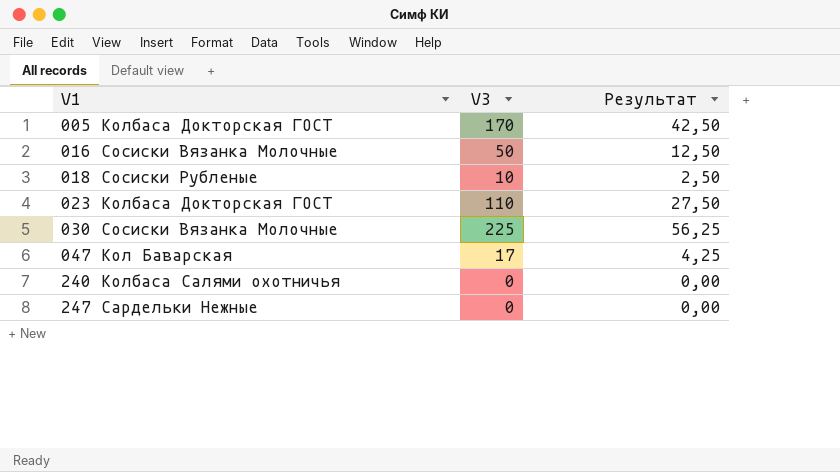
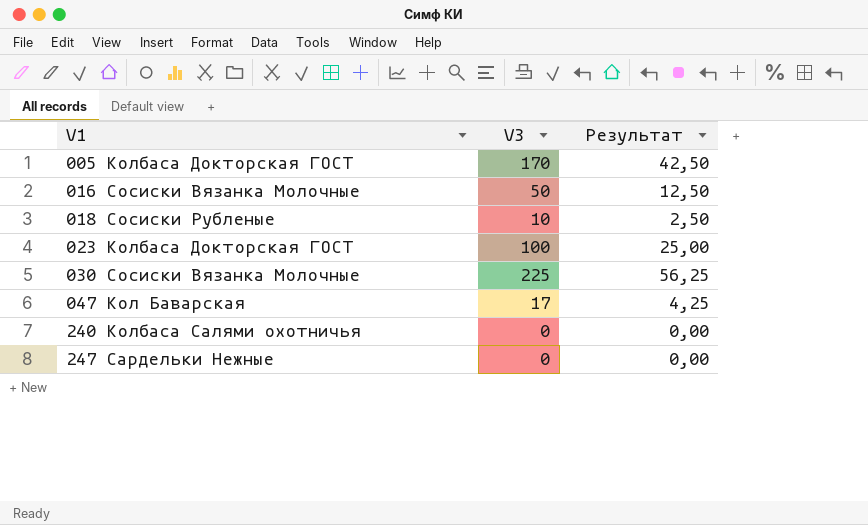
023 Колбаса Докторская ГОСТ | V3: 110 -> 100
023 Колбаса Докторская ГОСТ | Результат: 27,50 -> 25,00

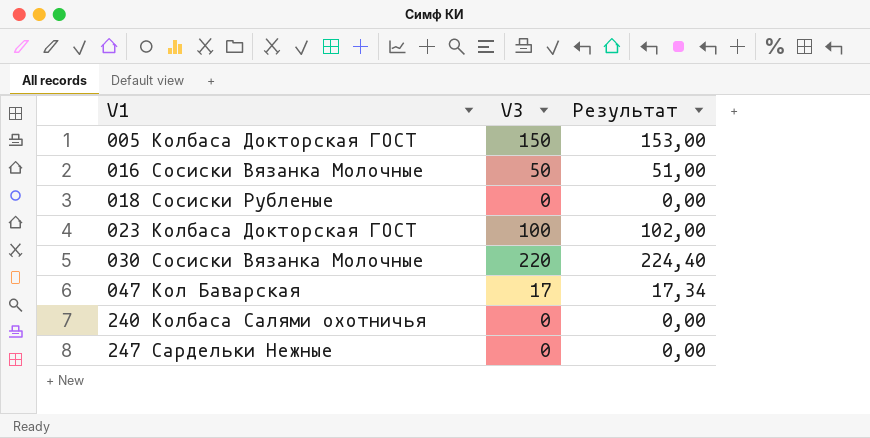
column Результат | formula: [V3] * 0,25 -> [V3] * 1,02
005 Колбаса Докторская ГОСТ | V3: 170 -> 150
018 Сосиски Рубленые | V3: 10 -> 0
030 Сосиски Вязанка Молочные | V3: 225 -> 220

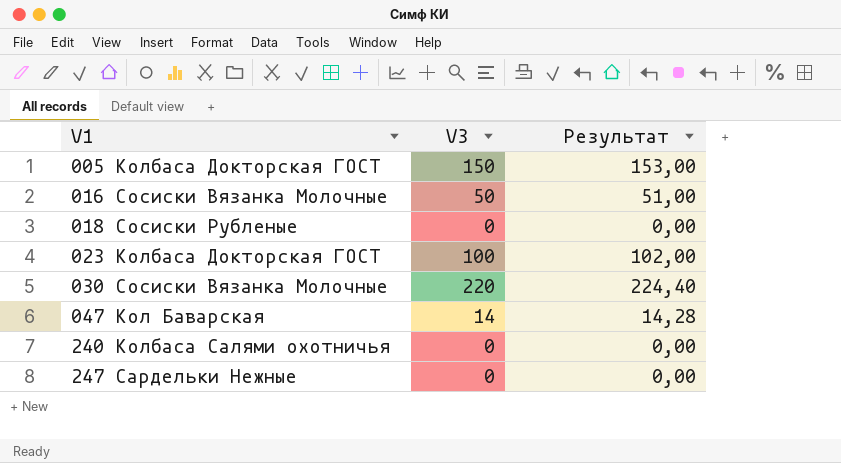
047 Кол Баварская | V3: 17 -> 14
047 Кол Баварская | Результат: 17,34 -> 14,28

